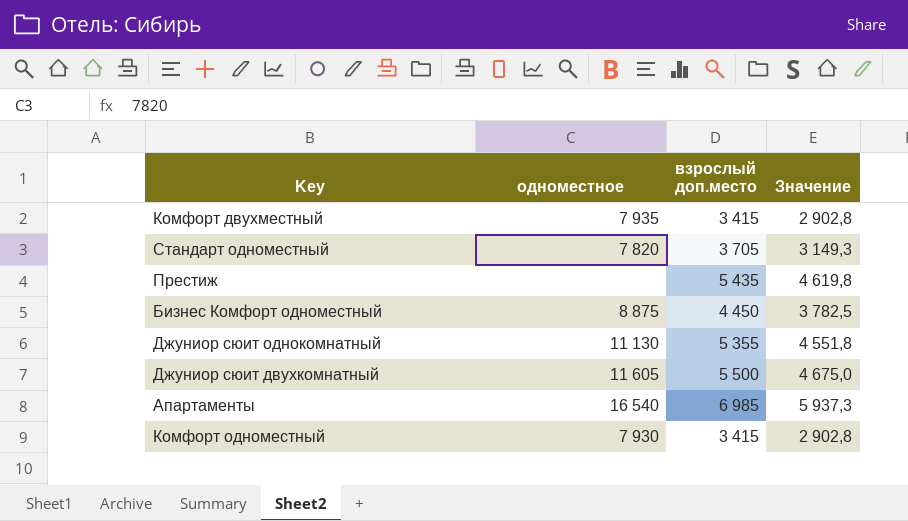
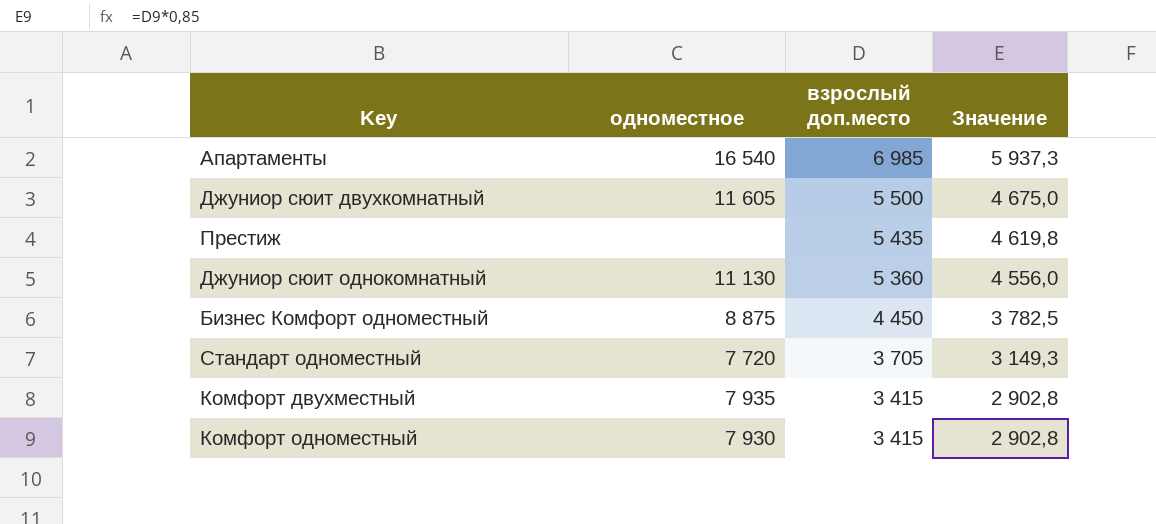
row order: none -> взрослый доп.место descending
Джуниор сюит однокомнатный | взрослый доп.место: 5 355 -> 5 360
Джуниор сюит однокомнатный | Значение: 4 551,8 -> 4 556,0
Стандарт одноместный | одноместное: 7 820 -> 7 720

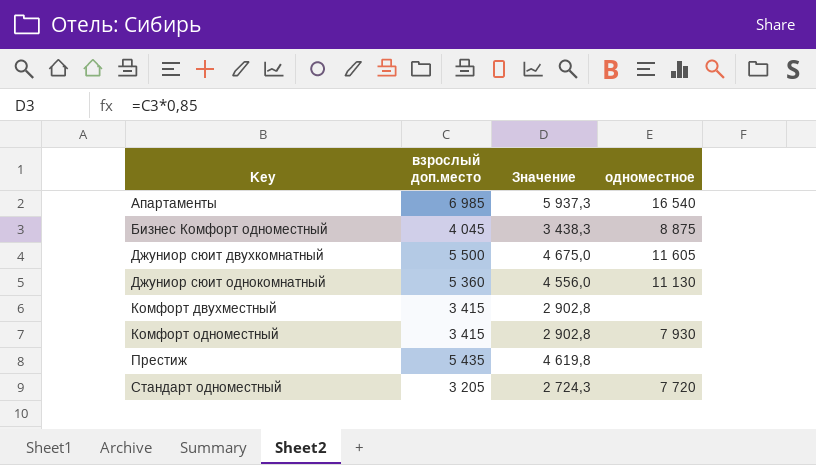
row order: взрослый доп.место descending -> Key ascending
column одноместное | position: 2 -> 4
Бизнес Комфорт одноместный | взрослый доп.место: 4 450 -> 4 045
Бизнес Комфорт одноместный | Значение: 3 782,5 -> 3 438,3
Комфорт двухместный | одноместное: 7 935 -> none
Стандарт одноместный | взрослый доп.место: 3 705 -> 3 205
Стандарт одноместный | Значение: 3 149,3 -> 2 724,3

